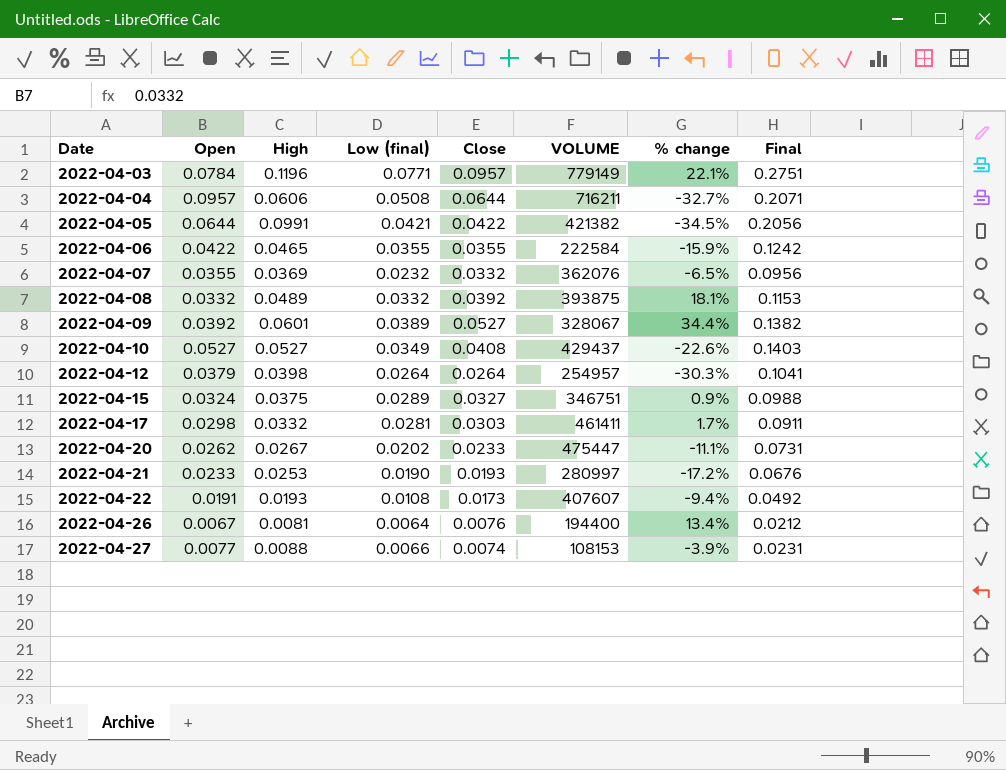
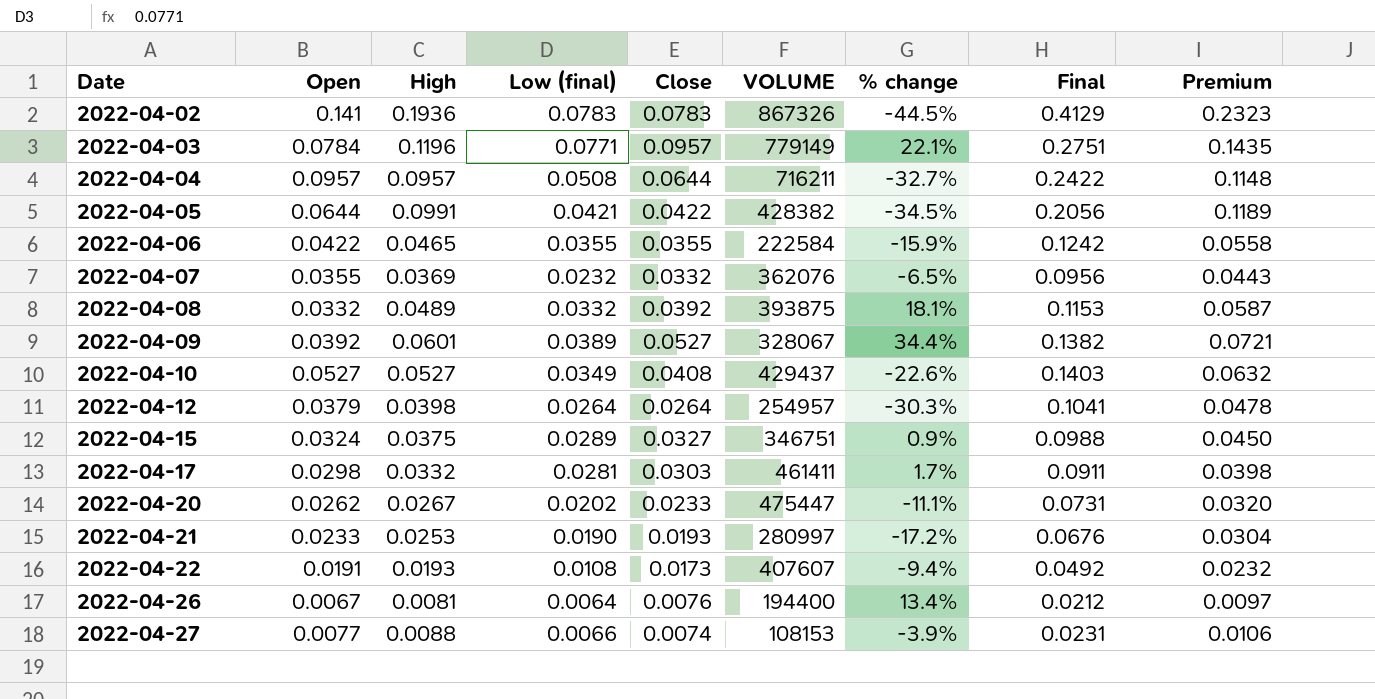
column Premium | formula: none -> [High] * 1.2
row 2022-04-02: none -> 0.141 | 0.1936 | 0.0783 | 0.0783 | 867326 | -44.5% | 0.4129 | 0.2323
2022-04-04 | High: 0.0606 -> 0.0957
2022-04-04 | Final: 0.2071 -> 0.2422
2022-04-05 | VOLUME: 421382 -> 428382

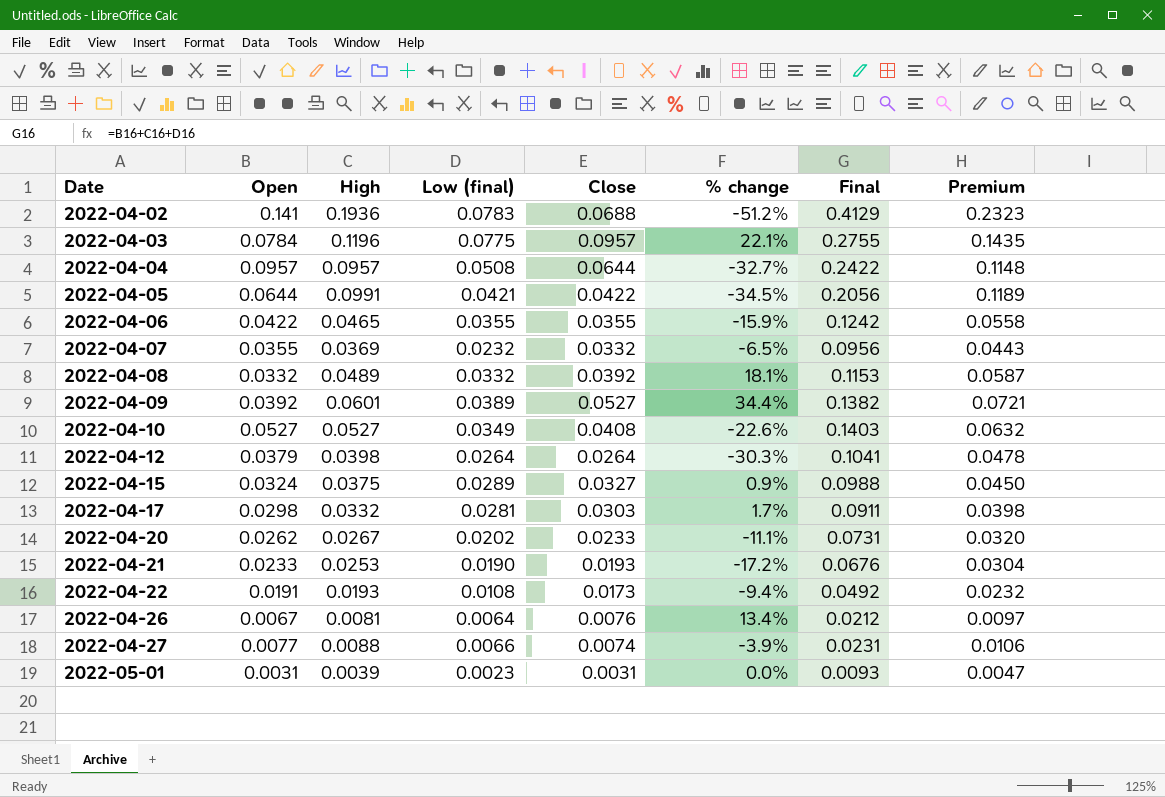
column VOLUME | position: 6 -> none
2022-04-02 | Close: 0.0783 -> 0.0688
2022-04-02 | % change: -44.5% -> -51.2%
2022-04-03 | Low (final): 0.0771 -> 0.0775
2022-04-03 | Final: 0.2751 -> 0.2755
row 2022-05-01: none -> 0.0031 | 0.0039 | 0.0023 | 0.0031 | 0.0% | 0.0093 | 0.0047

